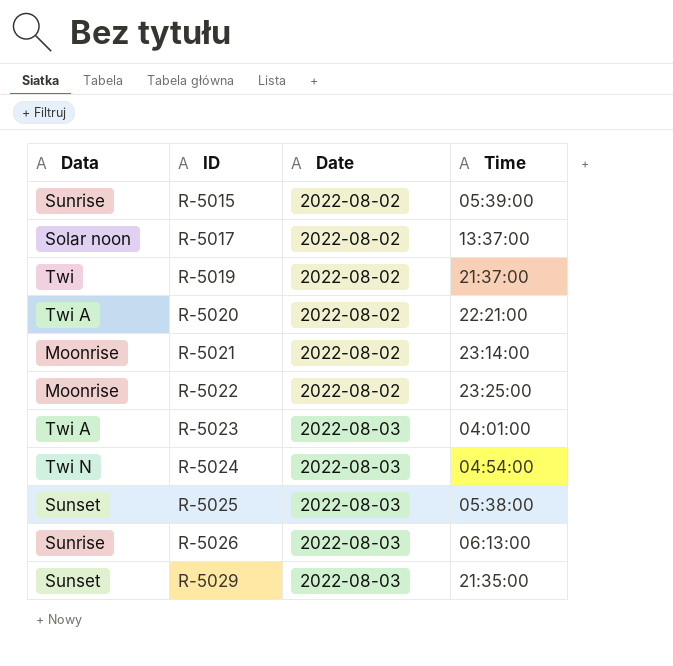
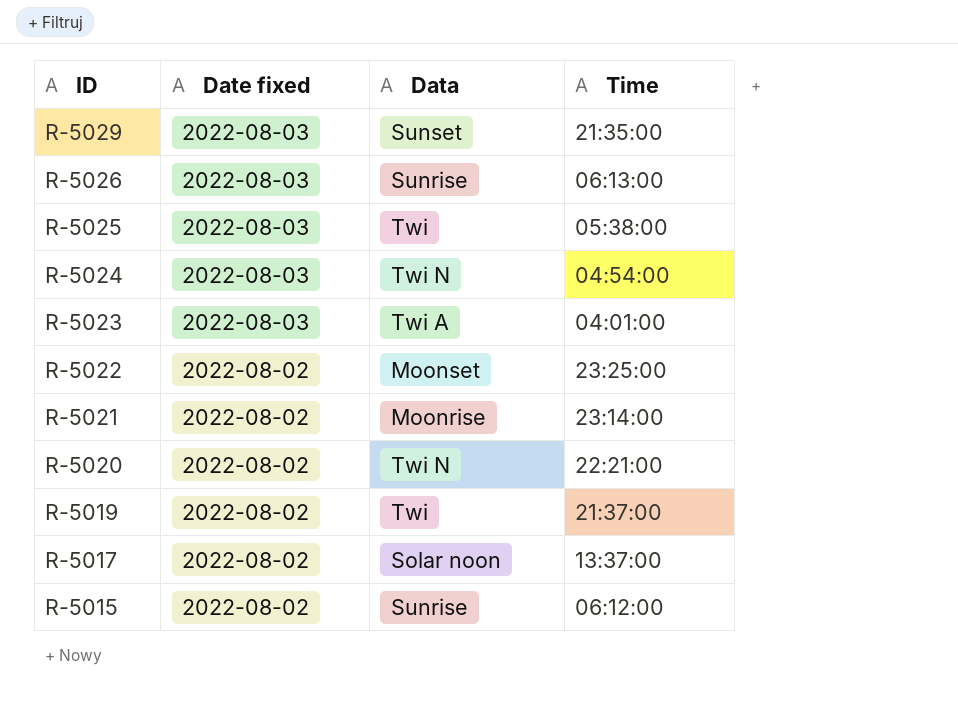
row order: ID ascending -> ID descending
column name: Date -> Date fixed
column Data | position: 1 -> 3
R-5025 | Data: Sunset -> Twi
R-5022 | Data: Moonrise -> Moonset
R-5020 | Data: Twi A -> Twi N
R-5015 | Time: 05:39:00 -> 06:12:00

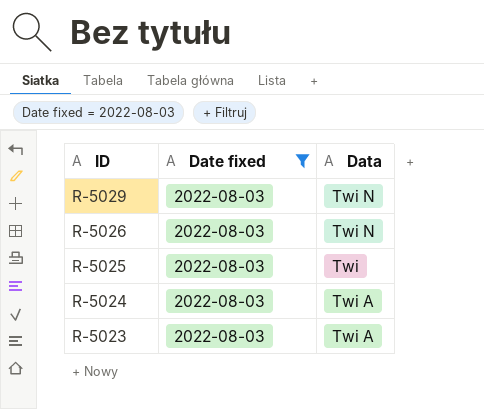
filter: none -> Date fixed = 2022-08-03
column Time | position: 4 -> none
R-5029 | Data: Sunset -> Twi N
R-5026 | Data: Sunrise -> Twi N
R-5024 | Data: Twi N -> Twi A

